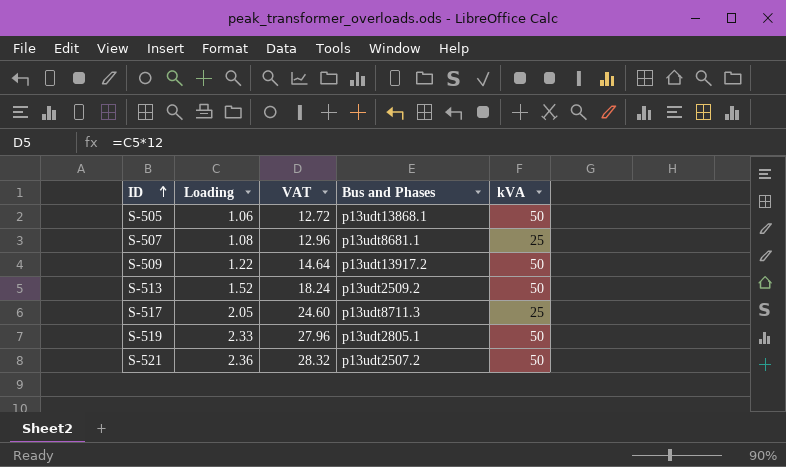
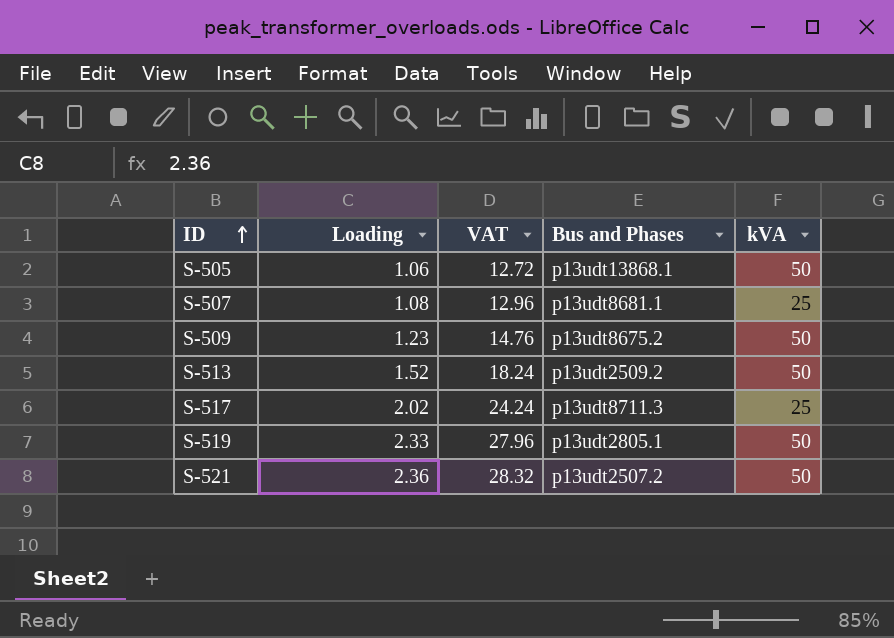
S-509 | Loading: 1.22 -> 1.23
S-509 | VAT: 14.64 -> 14.76
S-509 | Bus and Phases: p13udt13917.2 -> p13udt8675.2
S-517 | Loading: 2.05 -> 2.02
S-517 | VAT: 24.60 -> 24.24

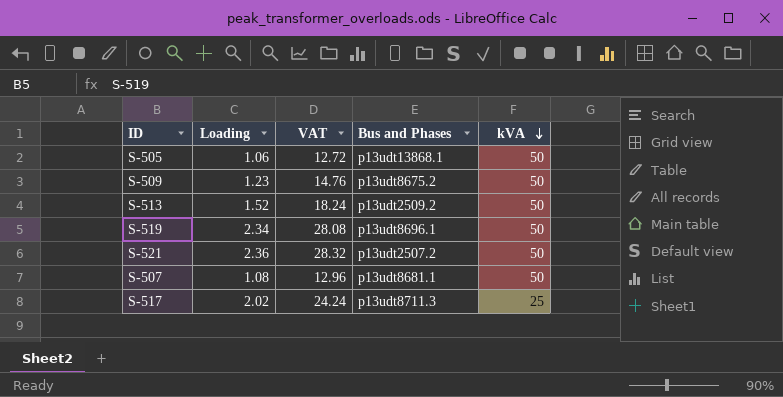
row order: ID ascending -> kVA descending
S-519 | Loading: 2.33 -> 2.34
S-519 | VAT: 27.96 -> 28.08
S-519 | Bus and Phases: p13udt2805.1 -> p13udt8696.1
S-507 | kVA: 25 -> 50

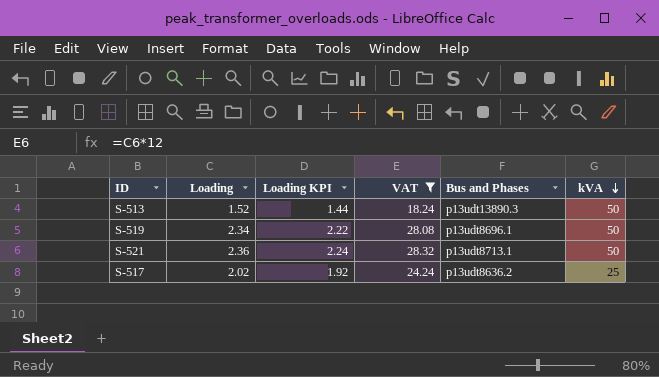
filter: none -> VAT >= 18.24
column Loading KPI | formula: none -> [Loading] * 0.95
S-513 | Bus and Phases: p13udt2509.2 -> p13udt13890.3
S-521 | Bus and Phases: p13udt2507.2 -> p13udt8713.1
S-517 | Bus and Phases: p13udt8711.3 -> p13udt8636.2

